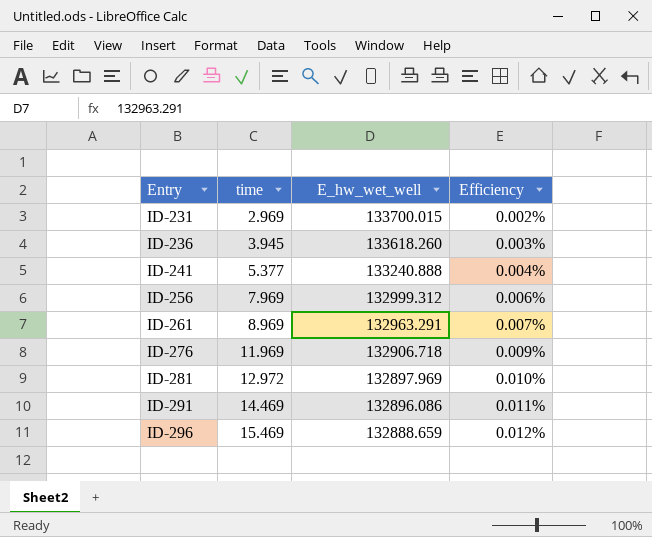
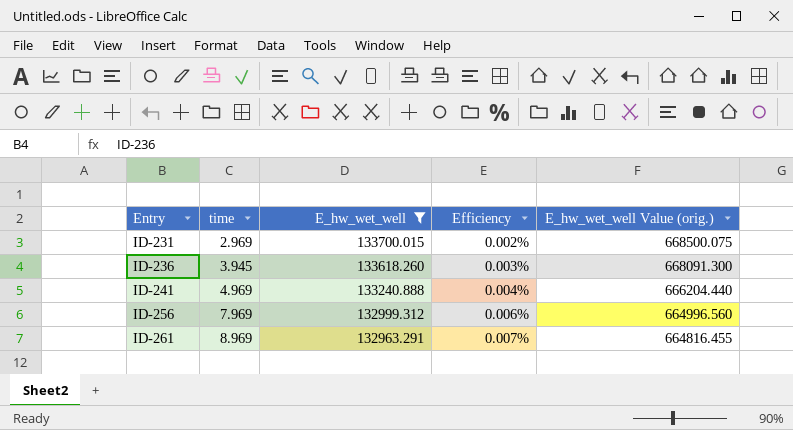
filter: none -> E_hw_wet_well >= 132963.291
column E_hw_wet_well Value (orig.) | formula: none -> [E_hw_wet_well] * 5
ID-241 | time: 5.377 -> 4.969

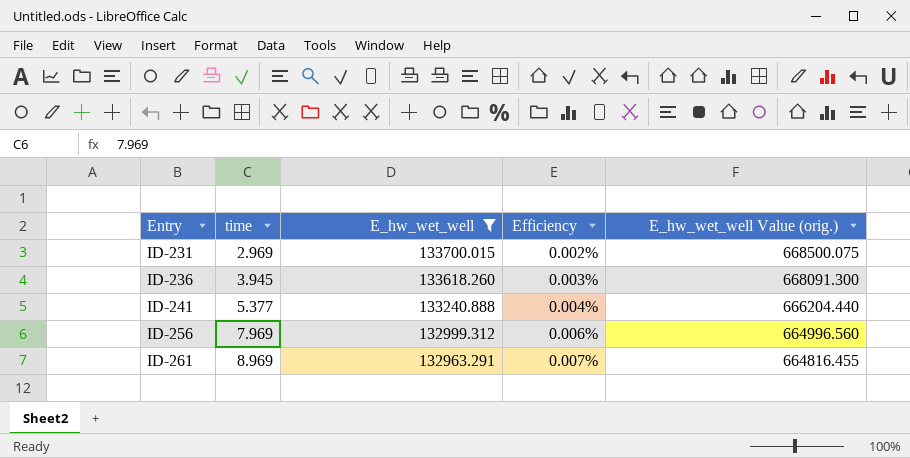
ID-241 | time: 4.969 -> 5.377

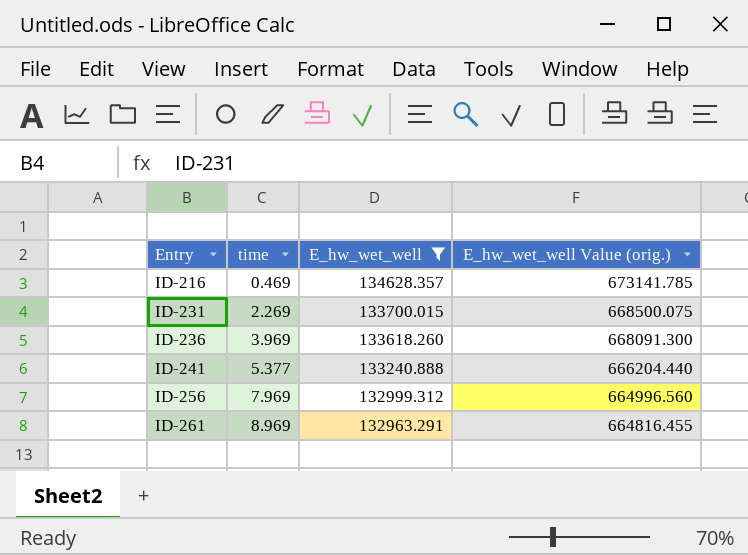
column Efficiency | formula: [time] / [E_hw_wet_well] -> none
row ID-216: none -> 0.469 | 134628.357 | 673141.785
ID-231 | time: 2.969 -> 2.269
ID-236 | time: 3.945 -> 3.969

